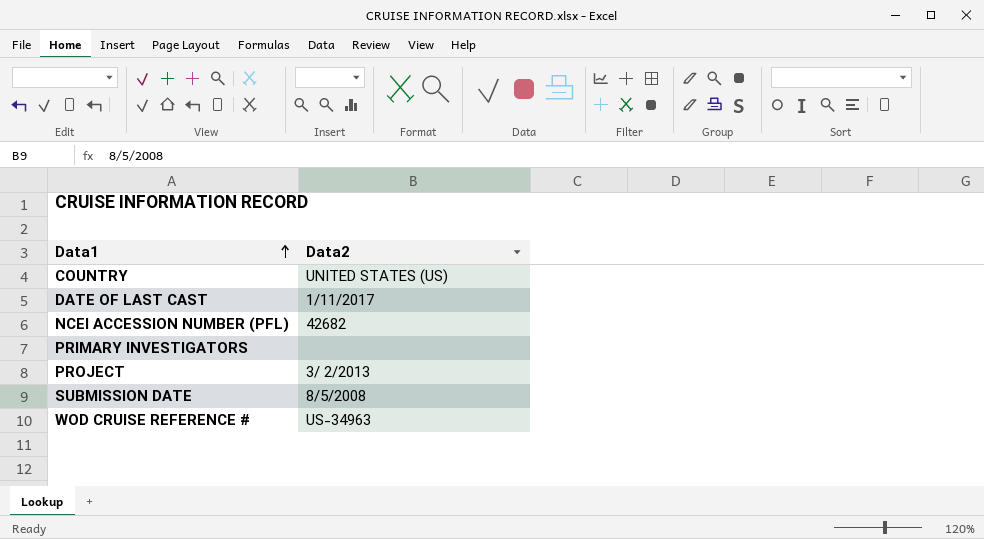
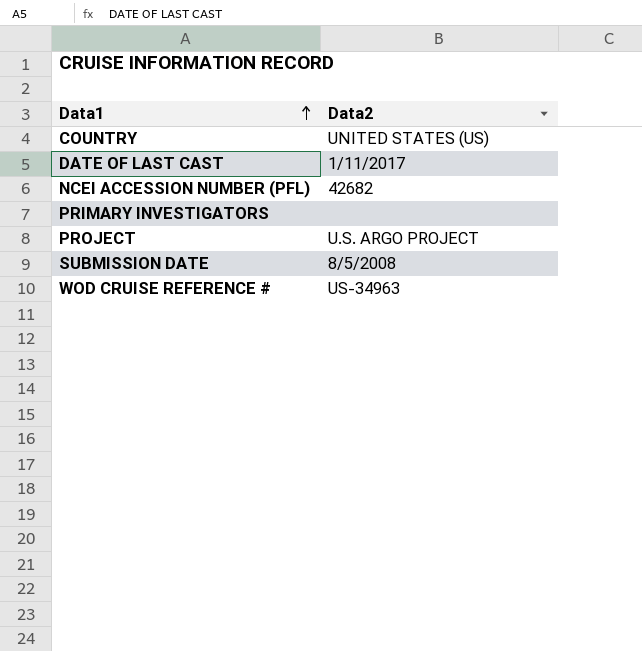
PROJECT | Data2: 3/ 2/2013 -> U.S. ARGO PROJECT

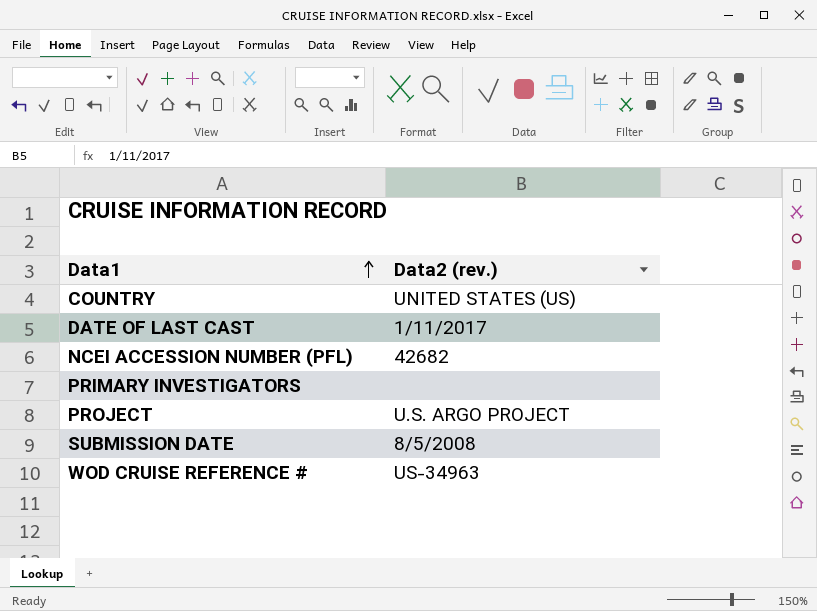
column name: Data2 -> Data2 (rev.)

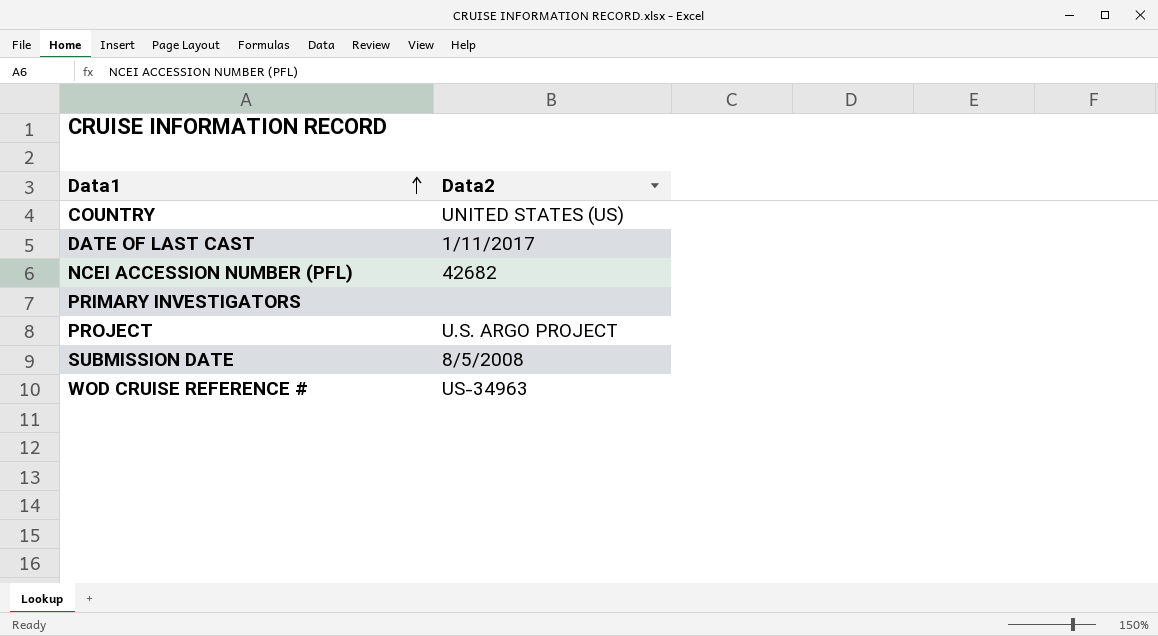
column name: Data2 (rev.) -> Data2

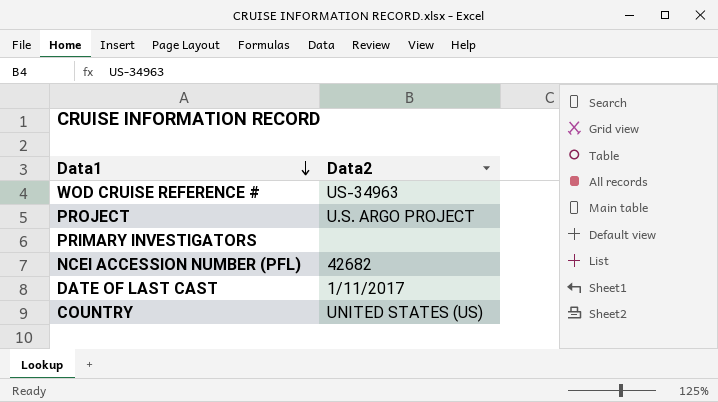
row order: Data1 ascending -> Data1 descending
row SUBMISSION DATE: 8/5/2008 -> none

